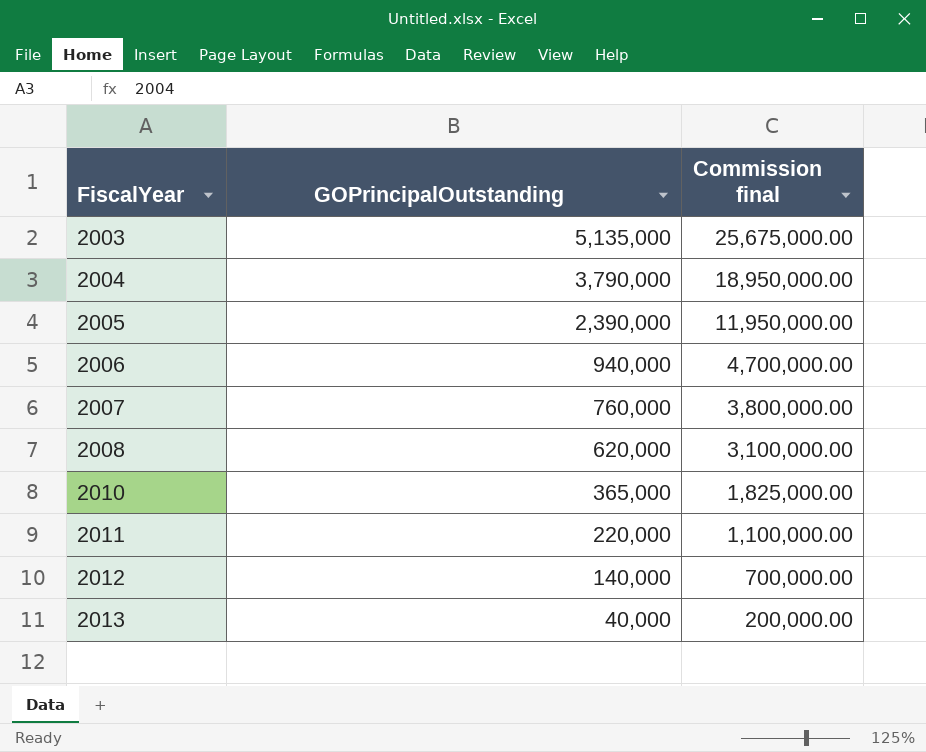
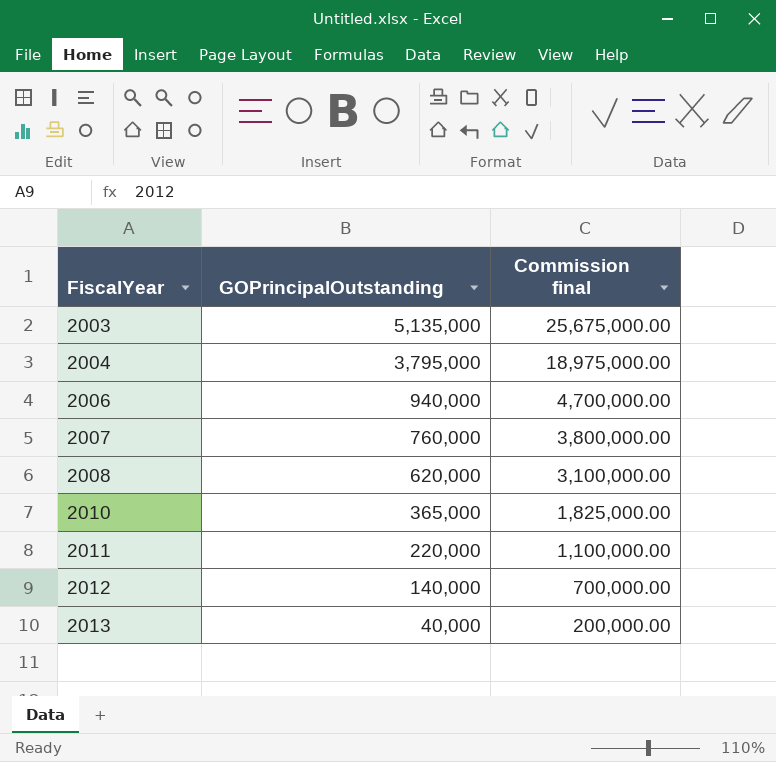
row 2005: 2,390,000 | 11,950,000.00 -> none
2004 | GOPrincipalOutstanding: 3,790,000 -> 3,795,000
2004 | Commission final: 18,950,000.00 -> 18,975,000.00

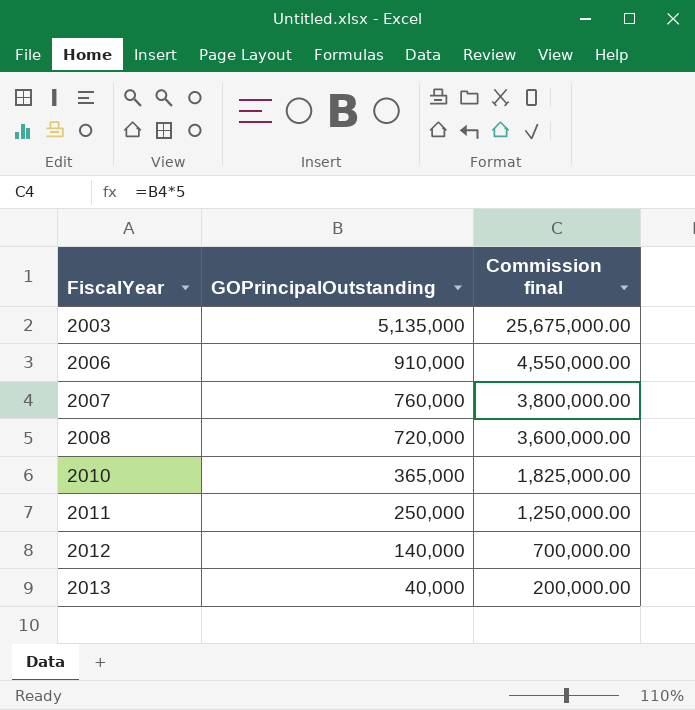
row 2004: 3,795,000 | 18,975,000.00 -> none
2006 | GOPrincipalOutstanding: 940,000 -> 910,000
2006 | Commission final: 4,700,000.00 -> 4,550,000.00
2008 | GOPrincipalOutstanding: 620,000 -> 720,000
2008 | Commission final: 3,100,000.00 -> 3,600,000.00
2011 | GOPrincipalOutstanding: 220,000 -> 250,000
2011 | Commission final: 1,100,000.00 -> 1,250,000.00

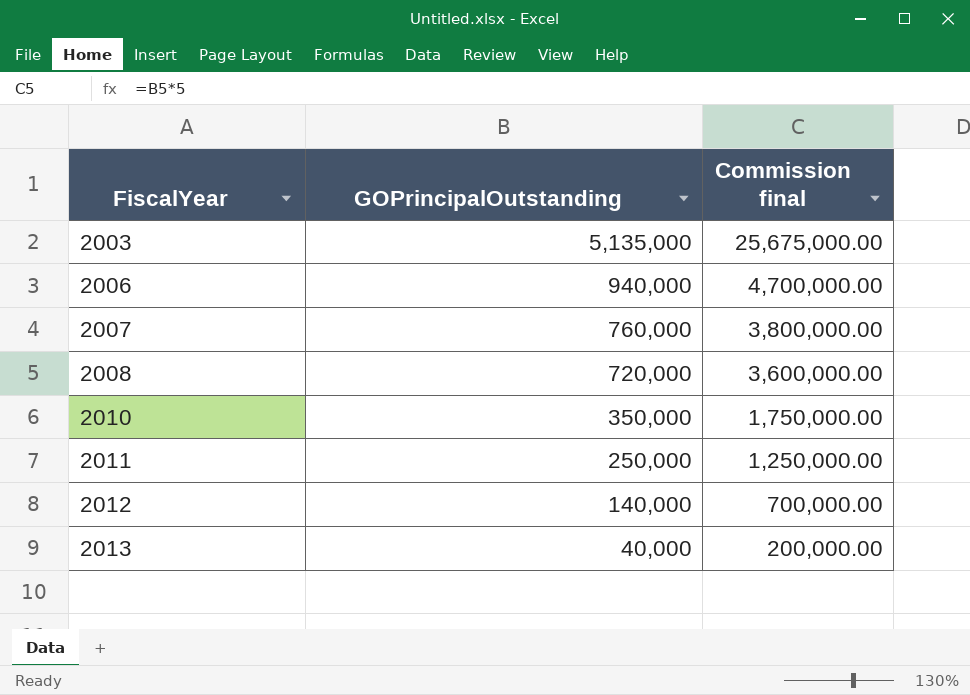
2006 | GOPrincipalOutstanding: 910,000 -> 940,000
2006 | Commission final: 4,550,000.00 -> 4,700,000.00
2010 | GOPrincipalOutstanding: 365,000 -> 350,000
2010 | Commission final: 1,825,000.00 -> 1,750,000.00

